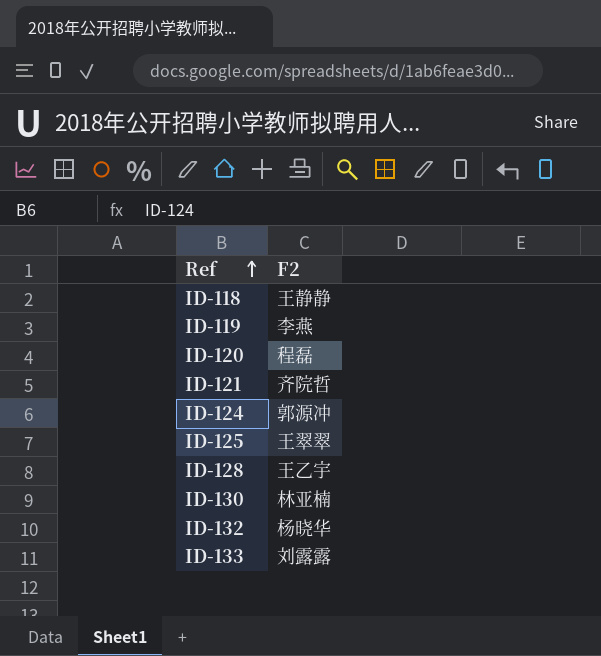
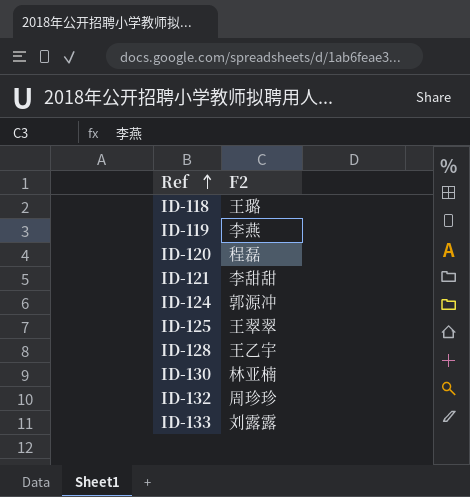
ID-118 | F2: 王静静 -> 王璐
ID-121 | F2: 齐院哲 -> 李甜甜
ID-132 | F2: 杨晓华 -> 周珍珍

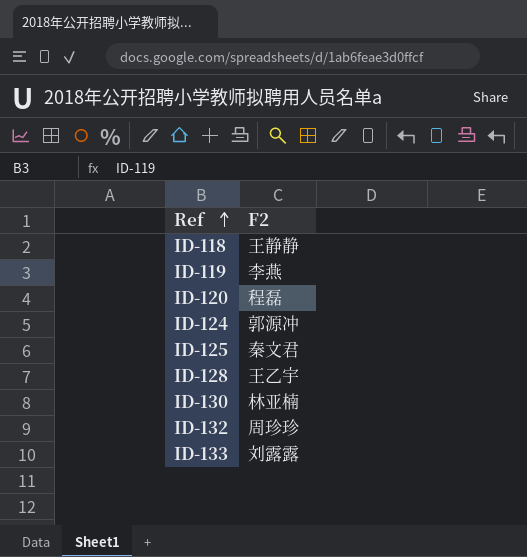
row ID-121: 李甜甜 -> none
ID-118 | F2: 王璐 -> 王静静
ID-125 | F2: 王翠翠 -> 秦文君

